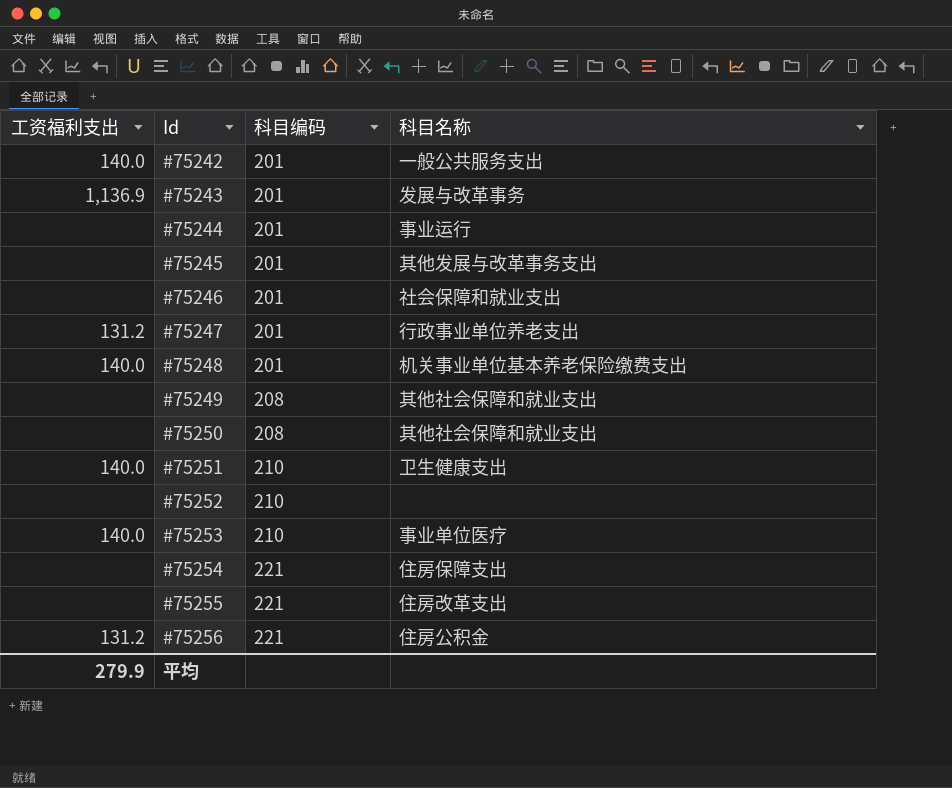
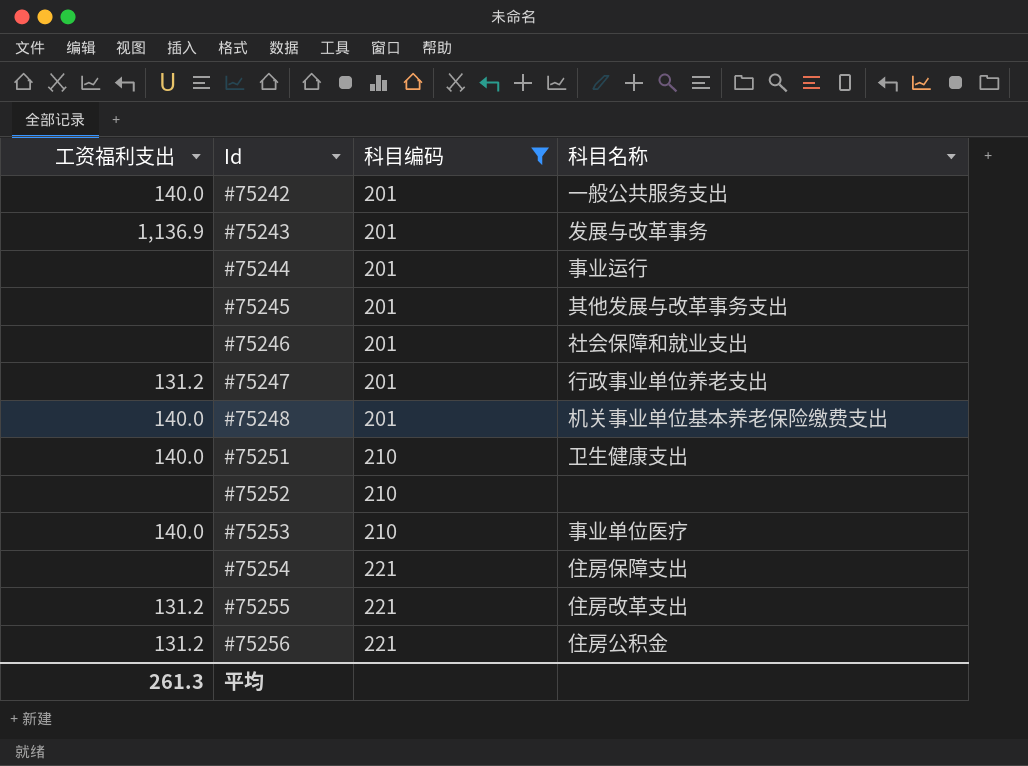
filter: none -> 科目编码 != 208
#75255 | 工资福利支出: none -> 131.2
平均 | 工资福利支出: 279.9 -> 261.3

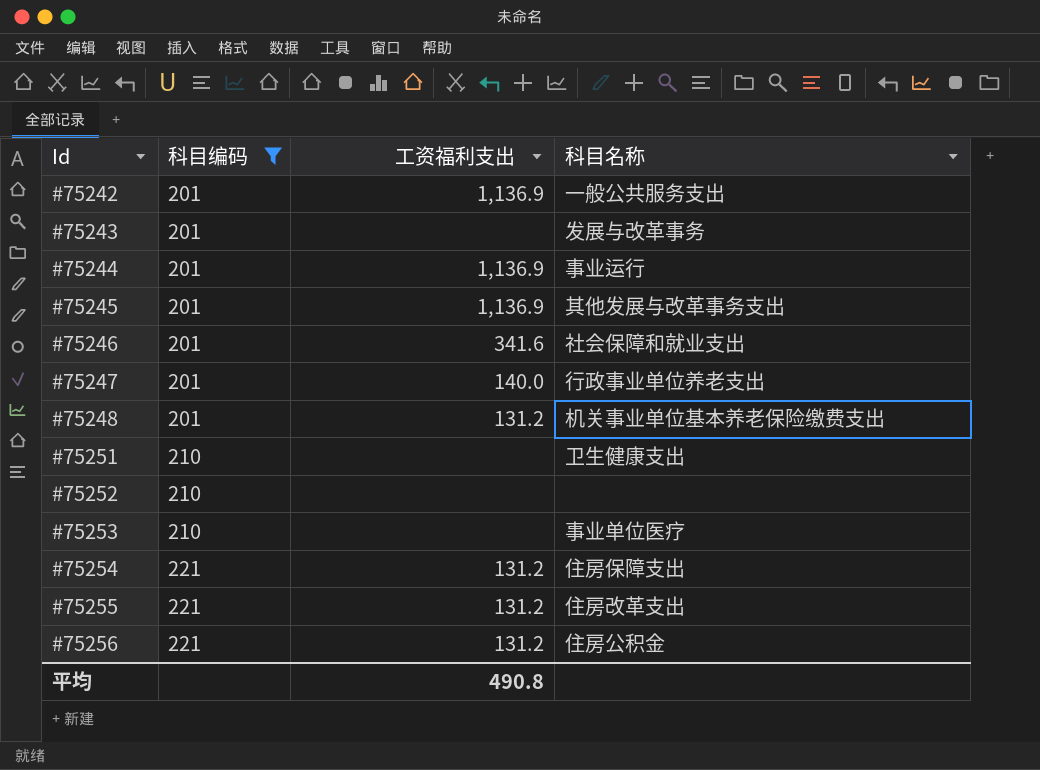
column 工资福利支出 | position: 1 -> 3
#75242 | 工资福利支出: 140.0 -> 1,136.9
#75243 | 工资福利支出: 1,136.9 -> none
#75244 | 工资福利支出: none -> 1,136.9
#75245 | 工资福利支出: none -> 1,136.9
#75246 | 工资福利支出: none -> 341.6
#75247 | 工资福利支出: 131.2 -> 140.0
#75248 | 工资福利支出: 140.0 -> 131.2
#75251 | 工资福利支出: 140.0 -> none
#75253 | 工资福利支出: 140.0 -> none
#75254 | 工资福利支出: none -> 131.2
平均 | 工资福利支出: 261.3 -> 490.8

